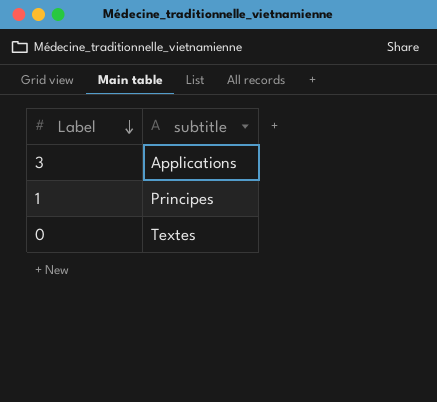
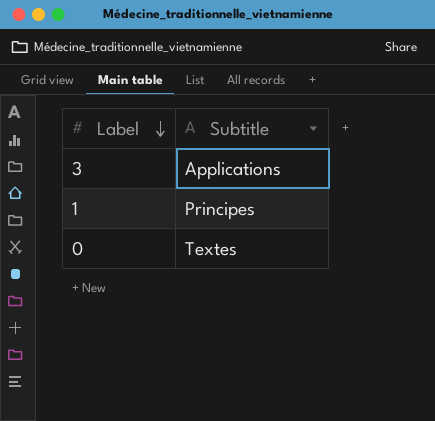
column name: subtitle -> Subtitle

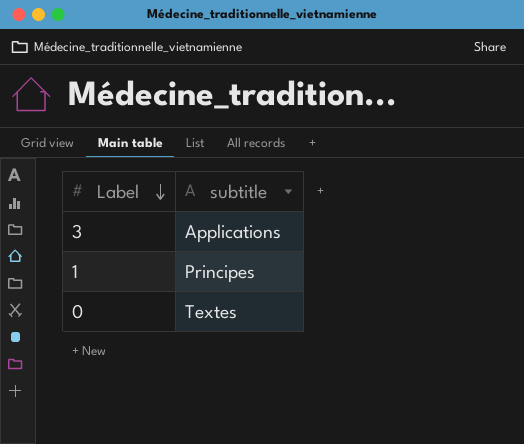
column name: Subtitle -> subtitle

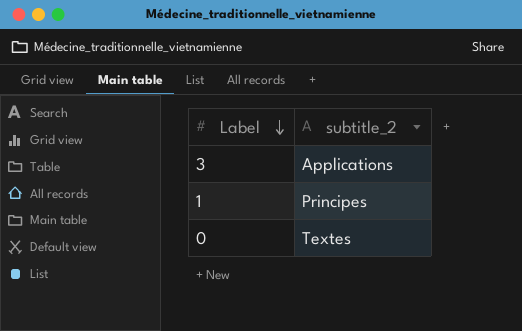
column name: subtitle -> subtitle_2

